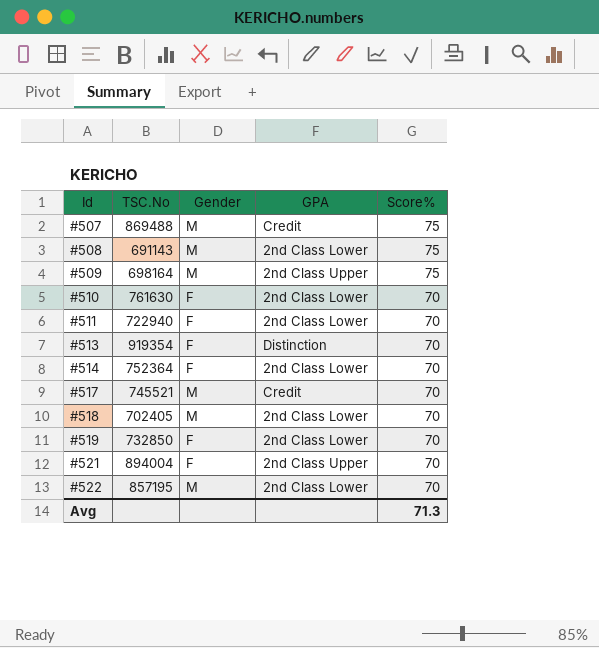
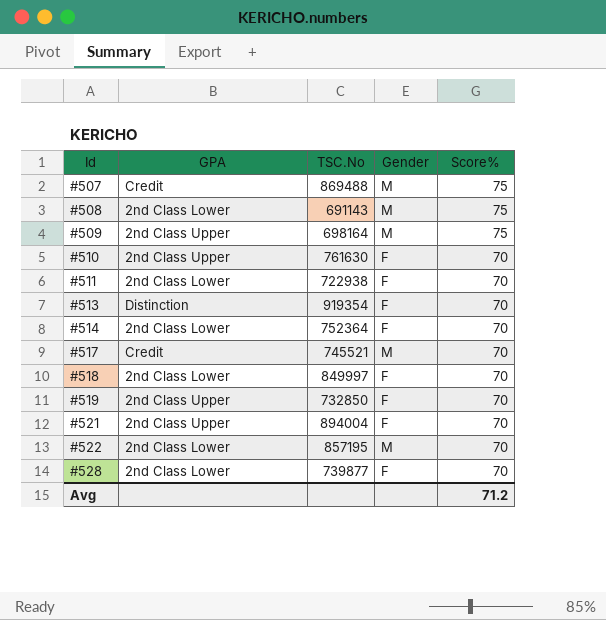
column GPA | position: 4 -> 2
#510 | GPA: 2nd Class Lower -> 2nd Class Upper
#511 | TSC.No: 722940 -> 722938
#518 | TSC.No: 702405 -> 849997
#518 | Gender: M -> F
#519 | GPA: 2nd Class Lower -> 2nd Class Upper
row #528: none -> 2nd Class Lower | 739877 | F | 70
Avg | Score%: 71.3 -> 71.2

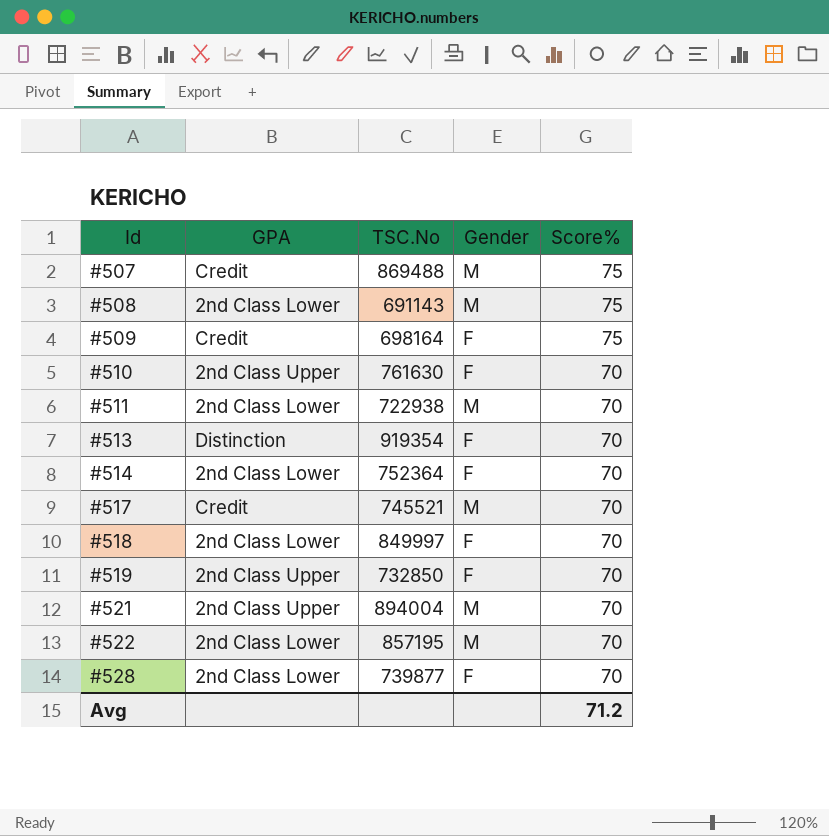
#509 | GPA: 2nd Class Upper -> Credit
#509 | Gender: M -> F
#511 | Gender: F -> M
#521 | Gender: F -> M

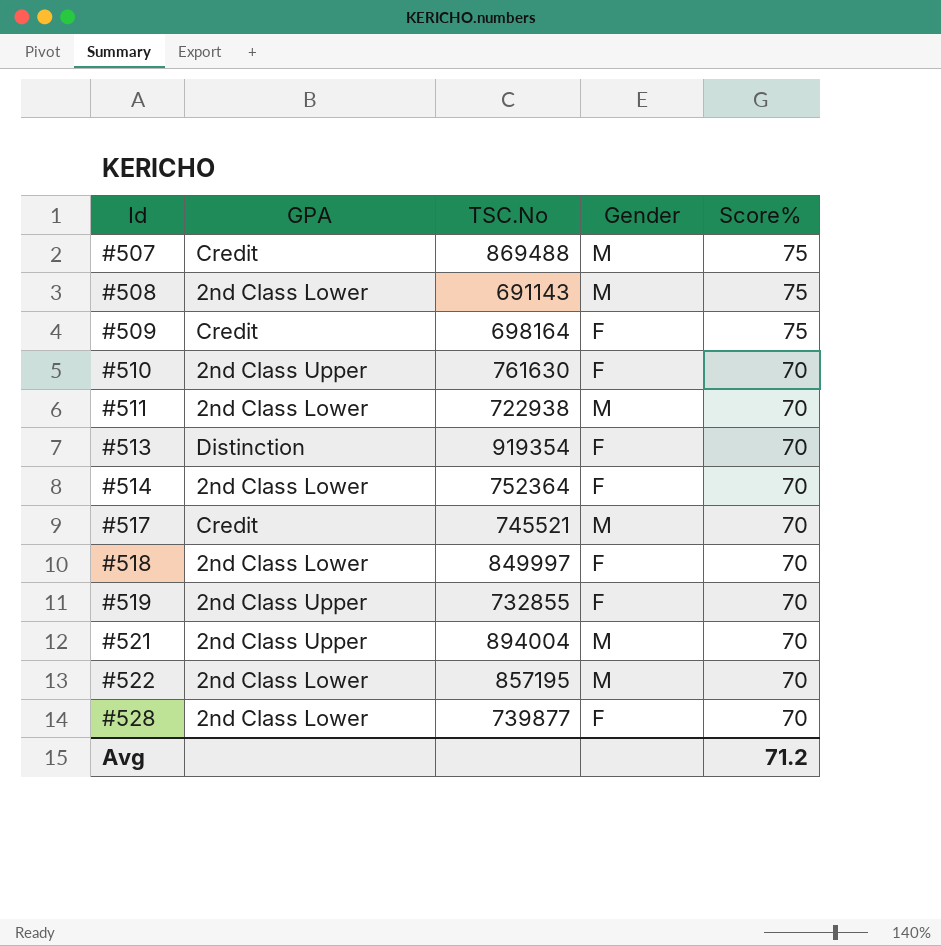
#519 | TSC.No: 732850 -> 732855

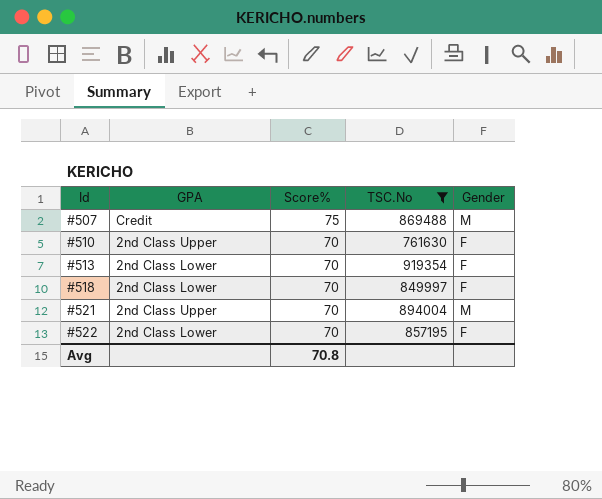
filter: none -> TSC.No >= 761630
column Score% | position: 5 -> 3
#513 | GPA: Distinction -> 2nd Class Lower
#522 | Gender: M -> F
Avg | Score%: 71.2 -> 70.8

